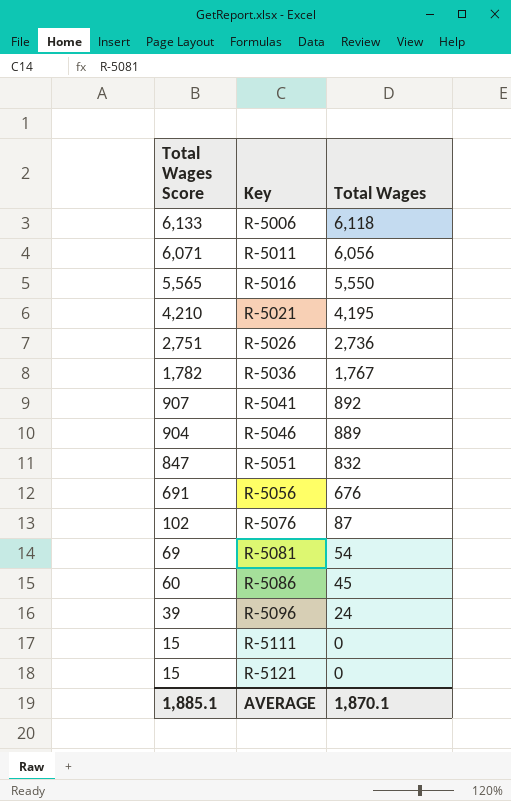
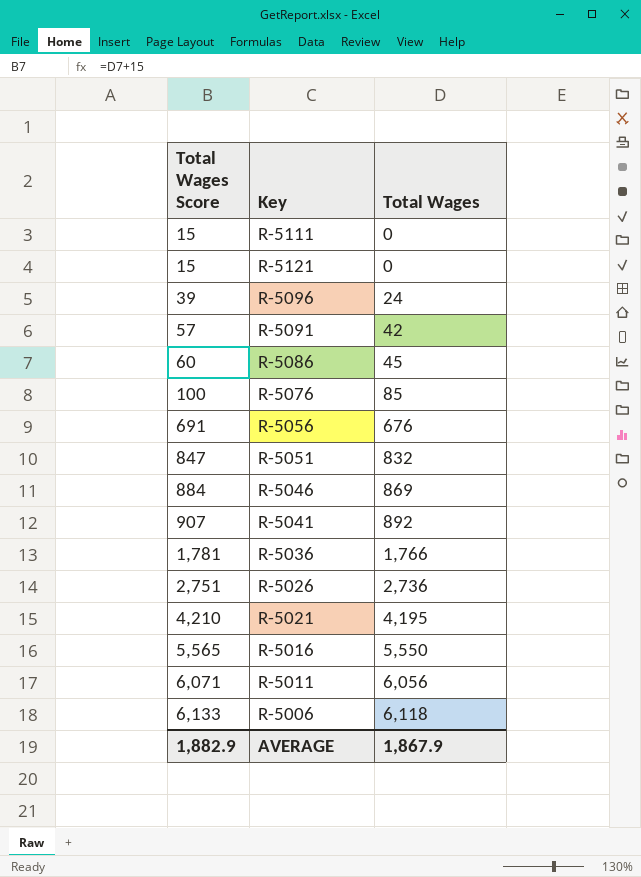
row order: Total Wages Score descending -> Total Wages Score ascending
row R-5081: 69 | 54 -> none
row R-5091: none -> 57 | 42
R-5076 | Total Wages Score: 102 -> 100
R-5076 | Total Wages: 87 -> 85
R-5046 | Total Wages Score: 904 -> 884
R-5046 | Total Wages: 889 -> 869
R-5036 | Total Wages Score: 1,782 -> 1,781
R-5036 | Total Wages: 1,767 -> 1,766
AVERAGE | Total Wages Score: 1,885.1 -> 1,882.9
AVERAGE | Total Wages: 1,870.1 -> 1,867.9

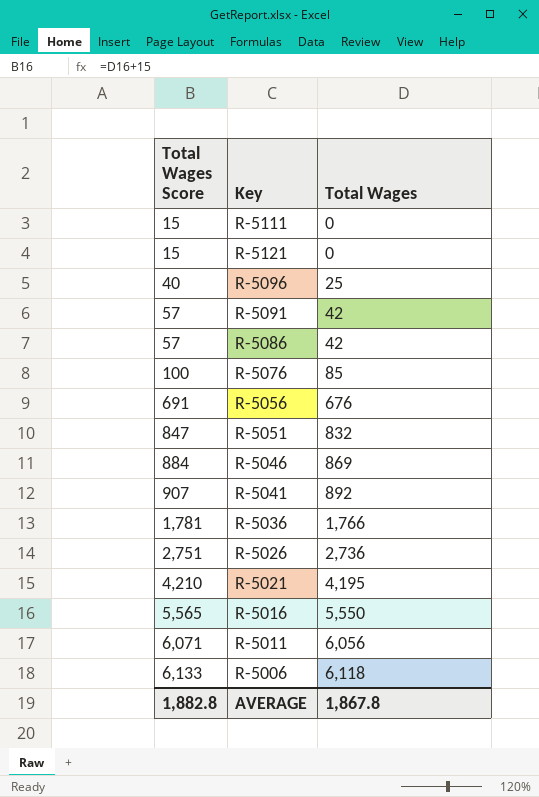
R-5096 | Total Wages Score: 39 -> 40
R-5096 | Total Wages: 24 -> 25
R-5086 | Total Wages Score: 60 -> 57
R-5086 | Total Wages: 45 -> 42
AVERAGE | Total Wages Score: 1,882.9 -> 1,882.8
AVERAGE | Total Wages: 1,867.9 -> 1,867.8

